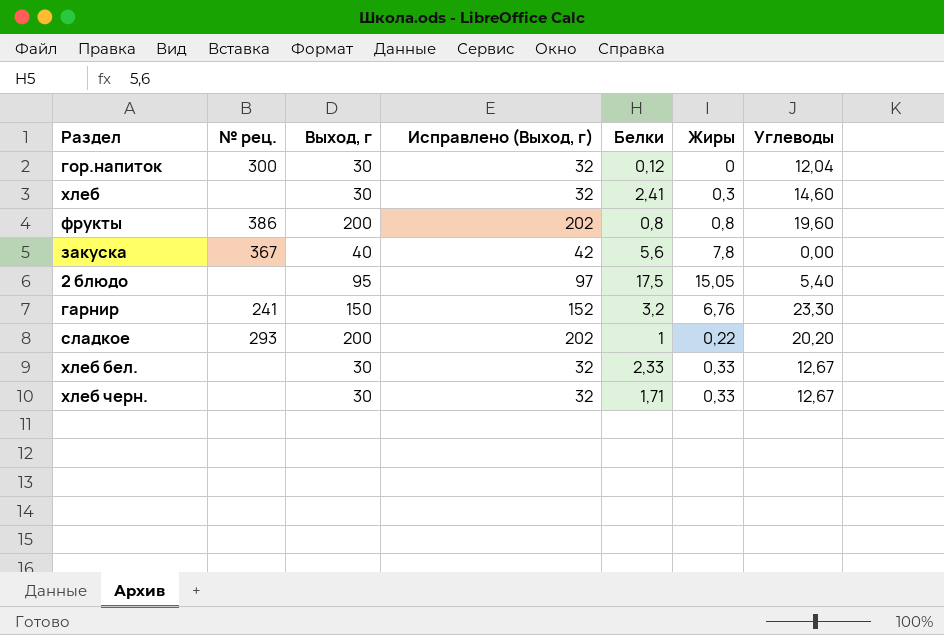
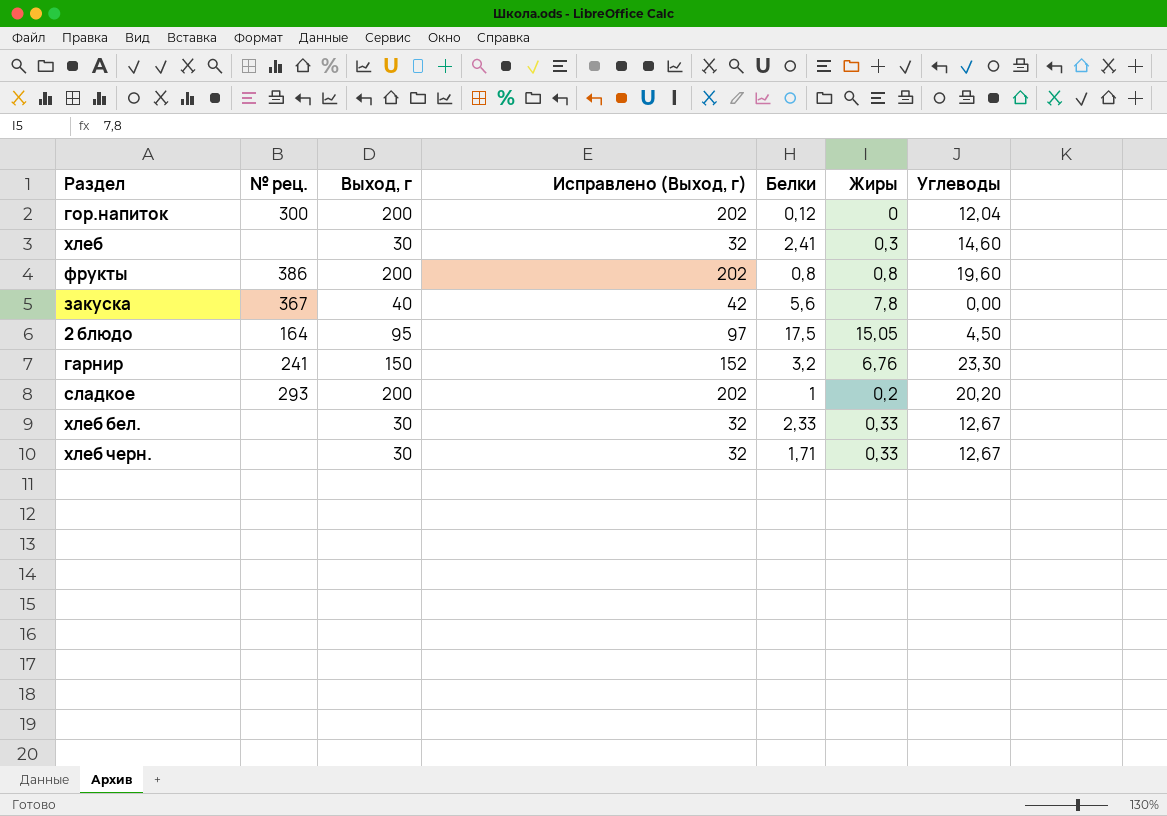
гор.напиток | Выход, г: 30 -> 200
гор.напиток | Исправлено (Выход, г): 32 -> 202
2 блюдо | № рец.: none -> 164
2 блюдо | Углеводы: 5,40 -> 4,50
сладкое | Жиры: 0,22 -> 0,2

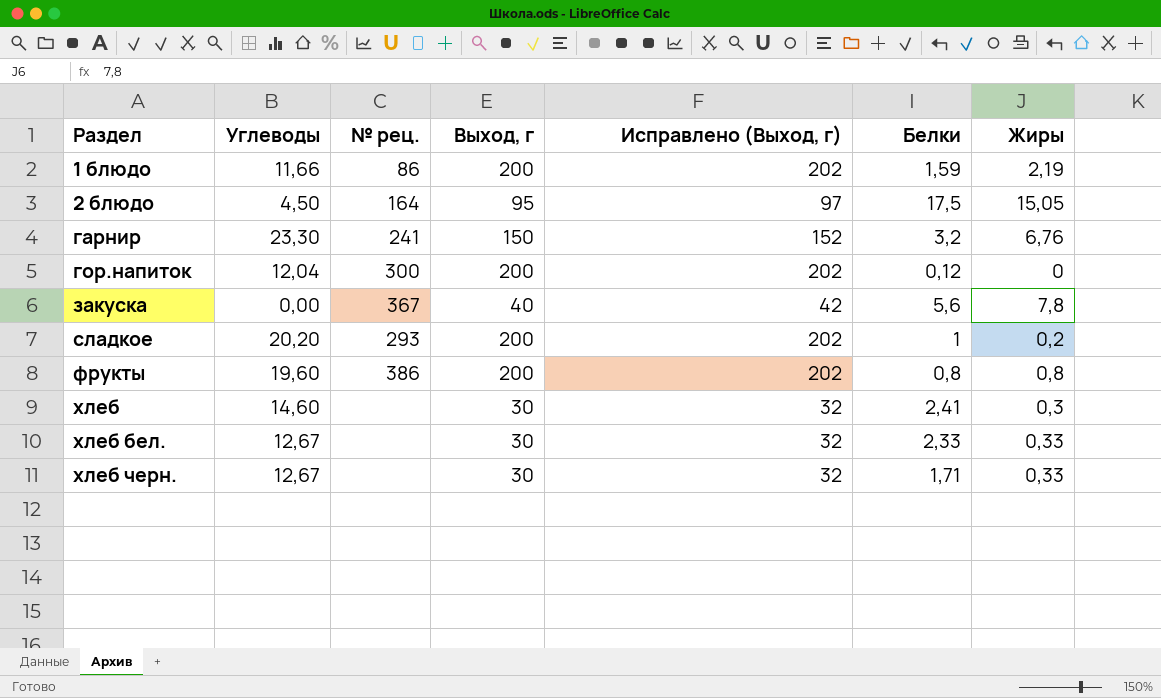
row order: none -> Раздел ascending
column Углеводы | position: 7 -> 2
row 1 блюдо: none -> 11,66 | 86 | 200 | 202 | 1,59 | 2,19

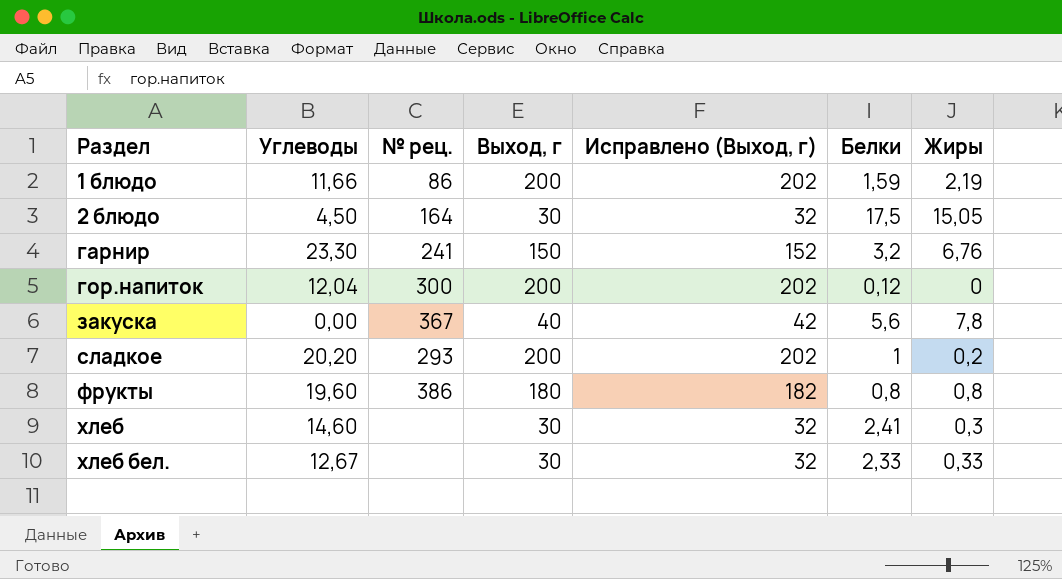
row хлеб черн.: 12,67 | none | 30 | 32 | 1,71 | 0,33 -> none
2 блюдо | Выход, г: 95 -> 30
2 блюдо | Исправлено (Выход, г): 97 -> 32
фрукты | Выход, г: 200 -> 180
фрукты | Исправлено (Выход, г): 202 -> 182

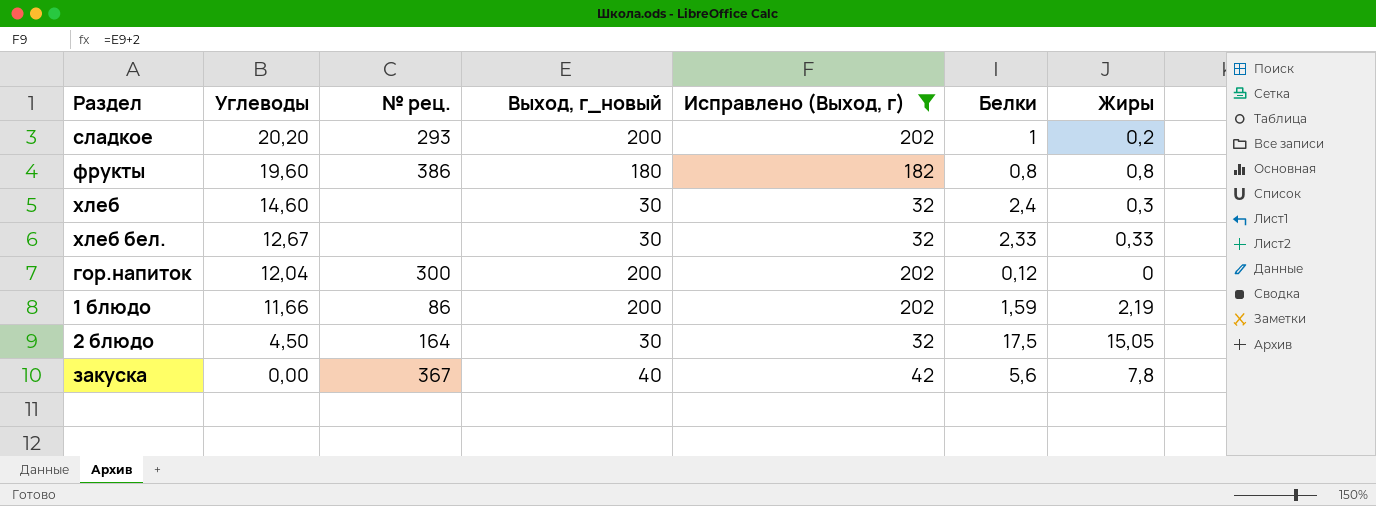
filter: none -> Исправлено (Выход, г) != 152
row order: Раздел ascending -> Углеводы descending
column name: Выход, г -> Выход, г_новый
хлеб | Белки: 2,41 -> 2,4

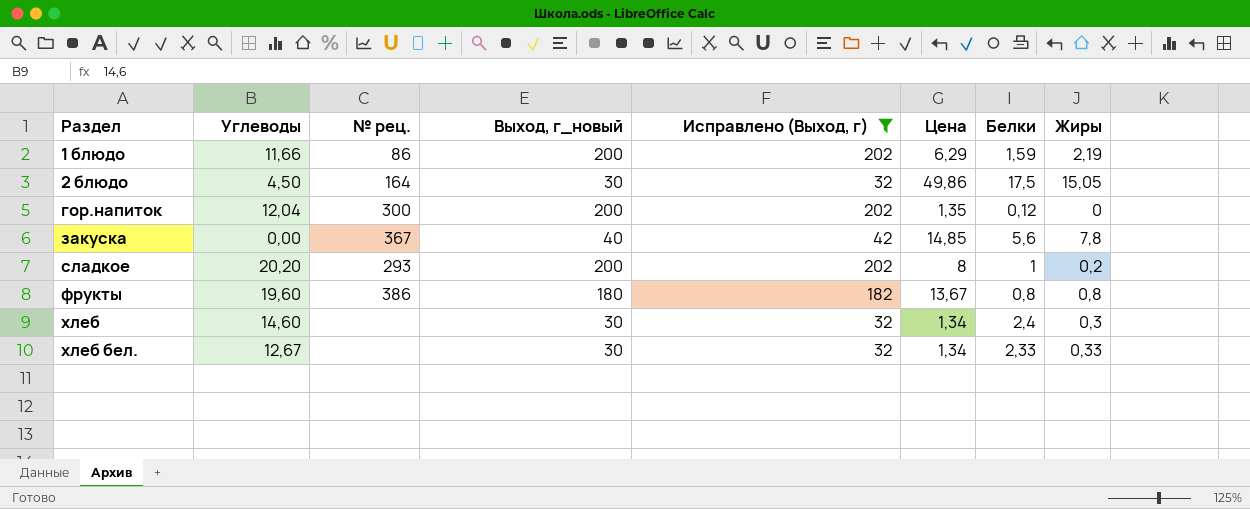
row order: Углеводы descending -> Раздел ascending
column Цена | position: none -> 6

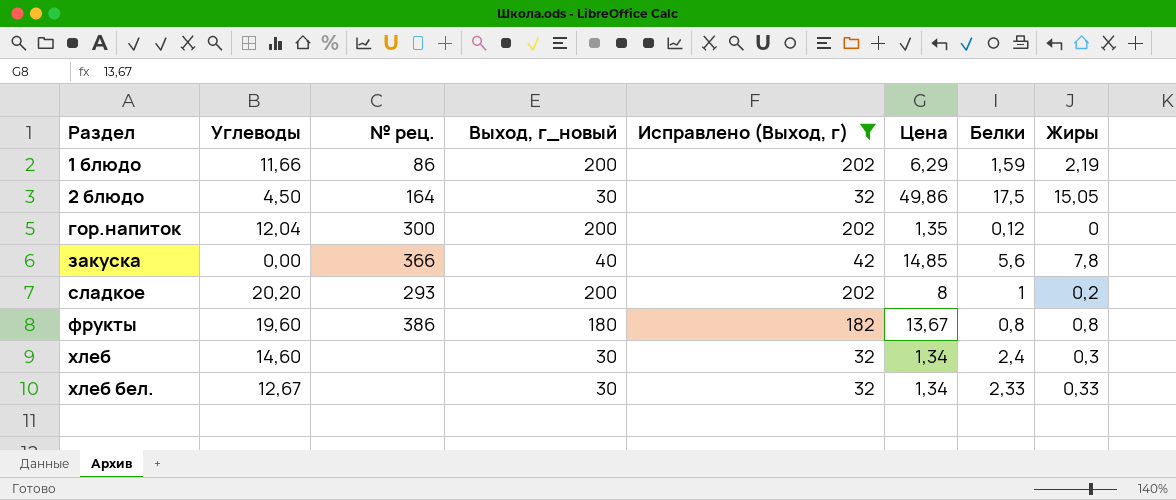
закуска | № рец.: 367 -> 366

